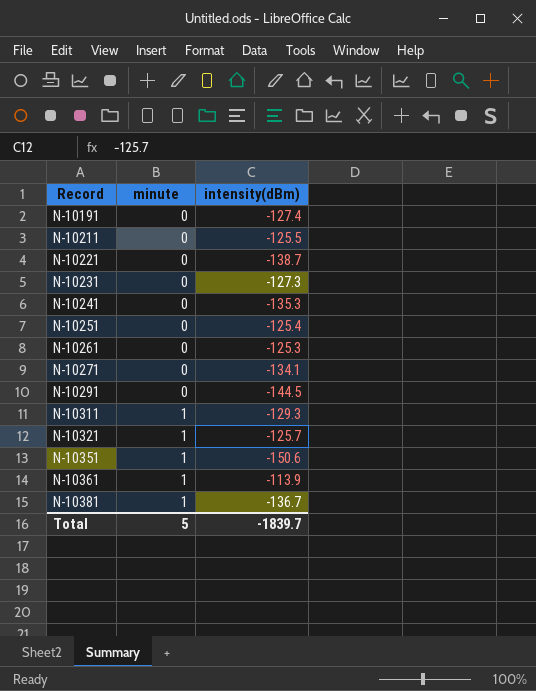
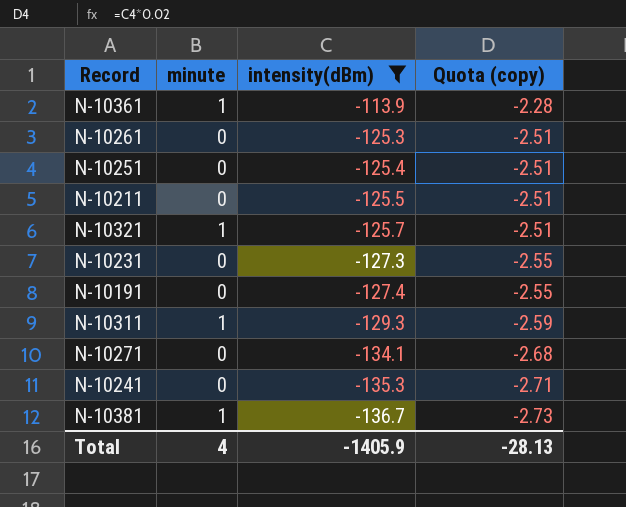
filter: none -> intensity(dBm) >= -136.7
row order: Record ascending -> intensity(dBm) descending
column Quota (copy) | formula: none -> [intensity(dBm)] * 0.02
Total | minute: 5 -> 4
Total | intensity(dBm): -1839.7 -> -1405.9

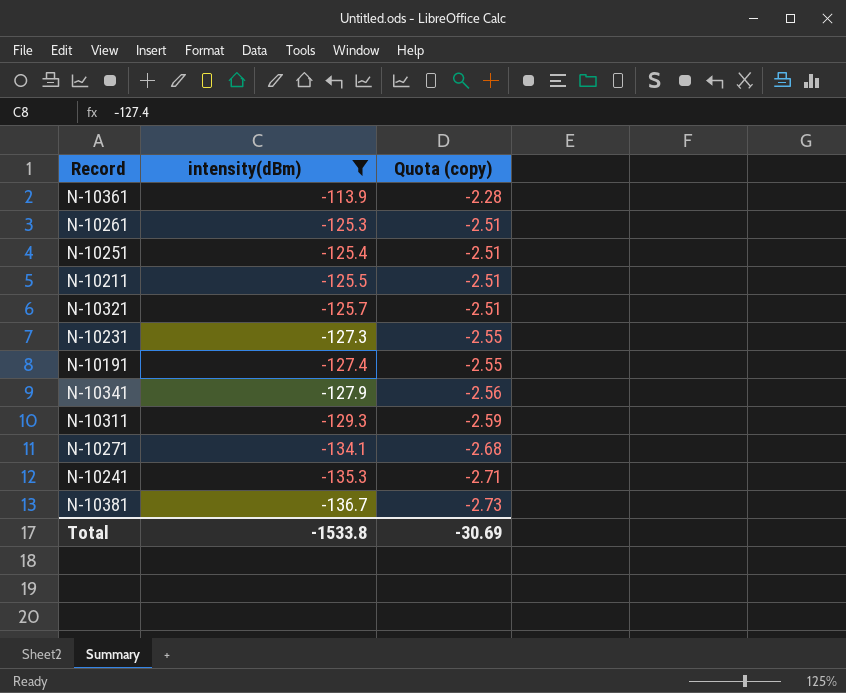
column minute | position: 2 -> none
row N-10341: none -> -127.9 | -2.56
Total | intensity(dBm): -1405.9 -> -1533.8
Total | Quota (copy): -28.13 -> -30.69

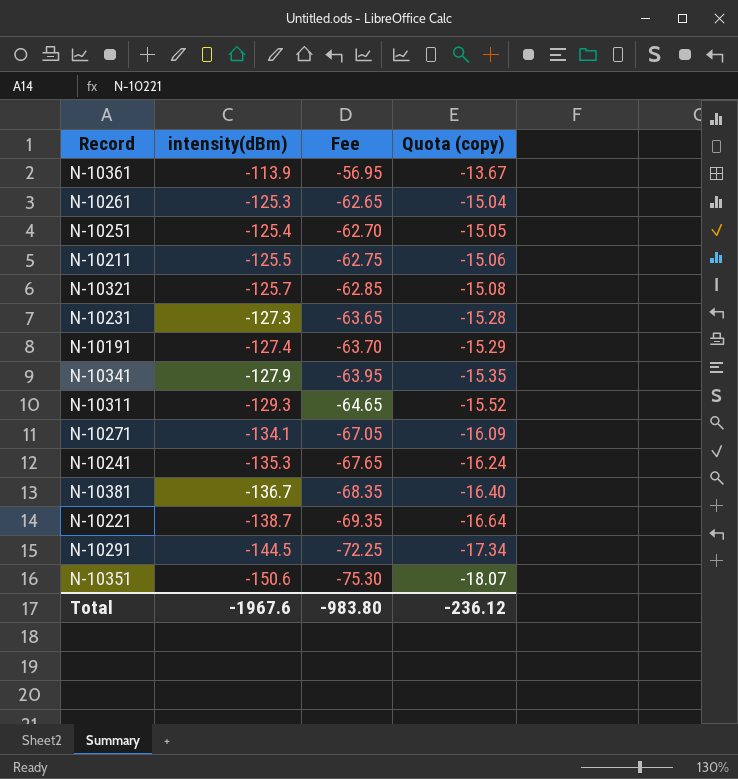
filter: intensity(dBm) >= -136.7 -> none
column Fee | formula: none -> [intensity(dBm)] * 0.5
column Quota (copy) | formula: [intensity(dBm)] * 0.02 -> [intensity(dBm)] * 0.12
Total | intensity(dBm): -1533.8 -> -1967.6
Total | Quota (copy): -30.69 -> -236.12

